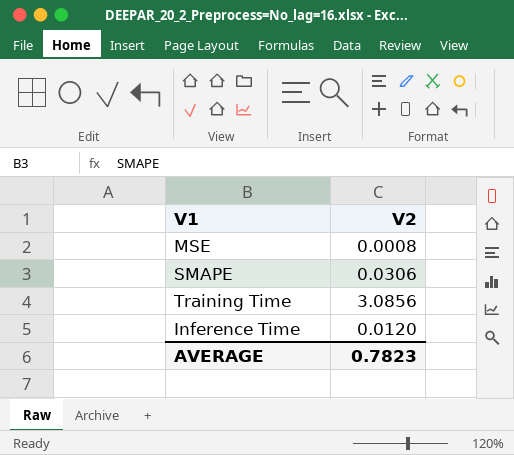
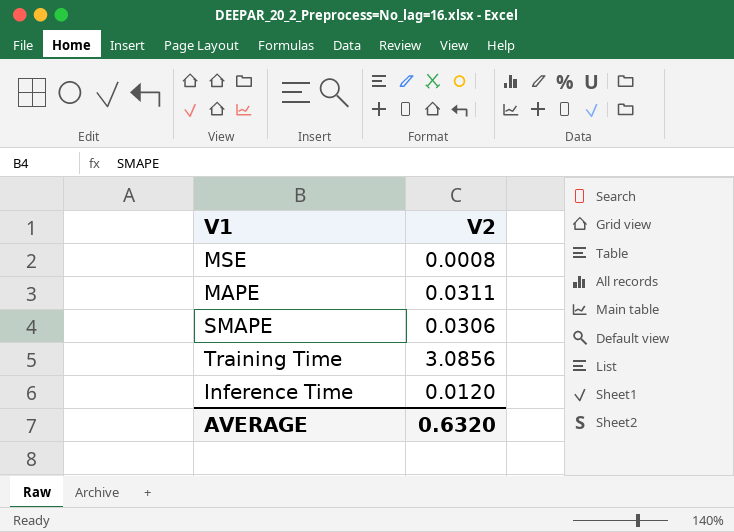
row MAPE: none -> 0.0311
AVERAGE | V2: 0.7823 -> 0.6320

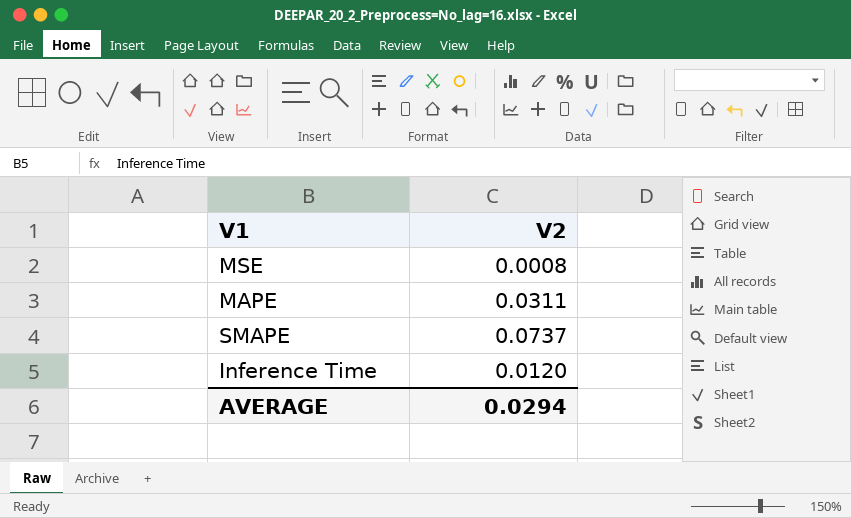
row Training Time: 3.0856 -> none
SMAPE | V2: 0.0306 -> 0.0737
AVERAGE | V2: 0.6320 -> 0.0294

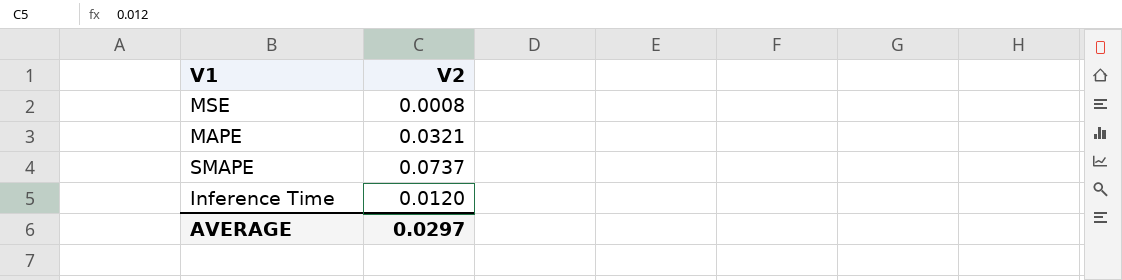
MAPE | V2: 0.0311 -> 0.0321
AVERAGE | V2: 0.0294 -> 0.0297

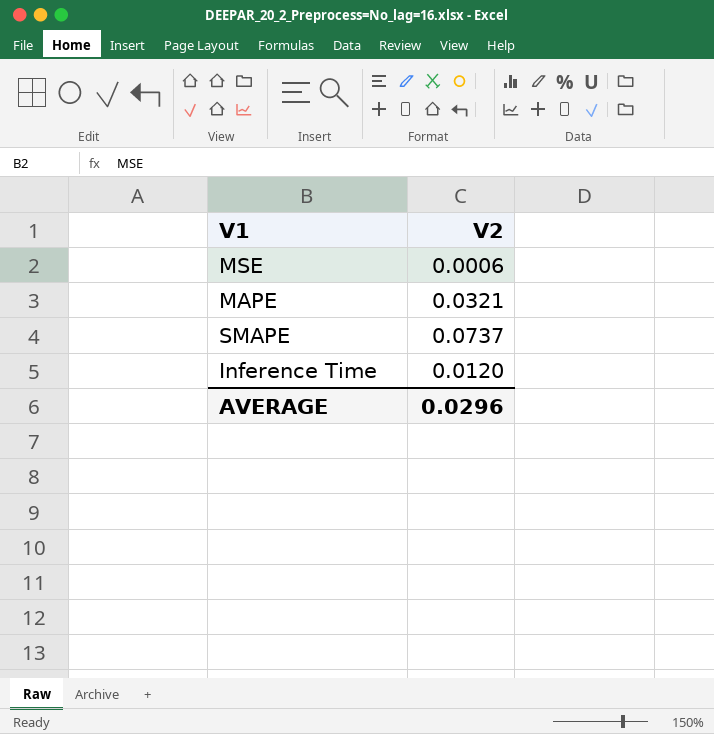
MSE | V2: 0.0008 -> 0.0006
AVERAGE | V2: 0.0297 -> 0.0296

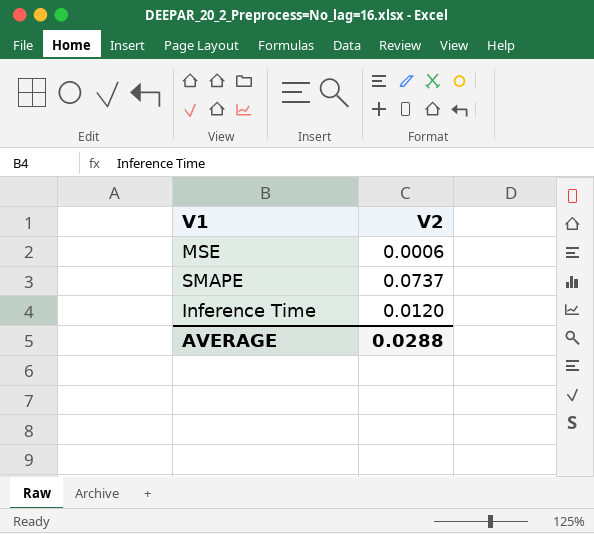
row MAPE: 0.0321 -> none
AVERAGE | V2: 0.0296 -> 0.0288

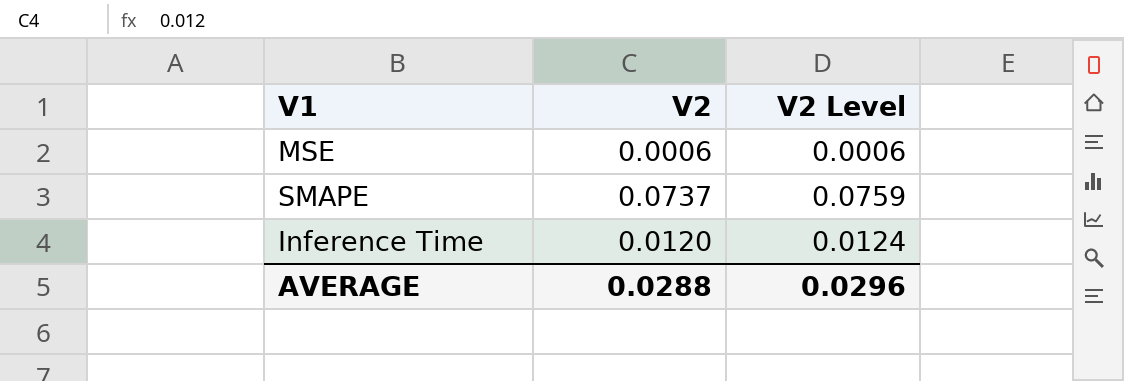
column V2 Level | formula: none -> [V2] * 1.03

